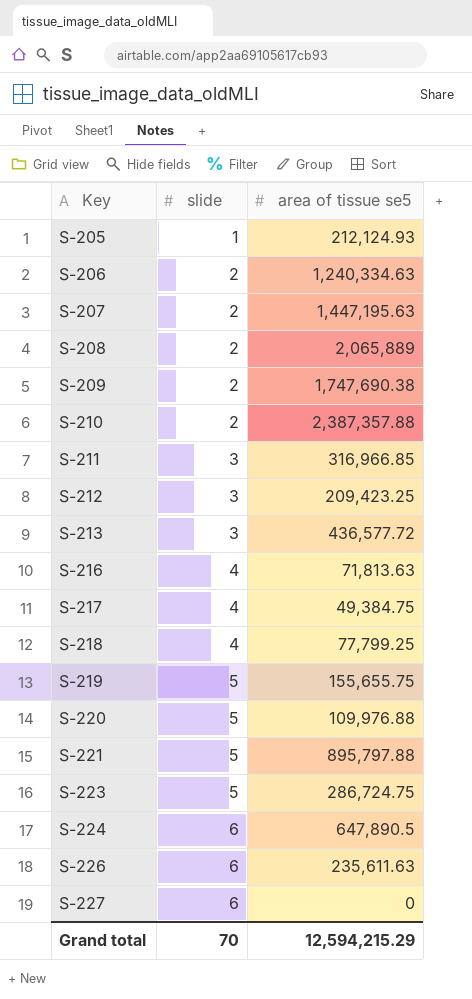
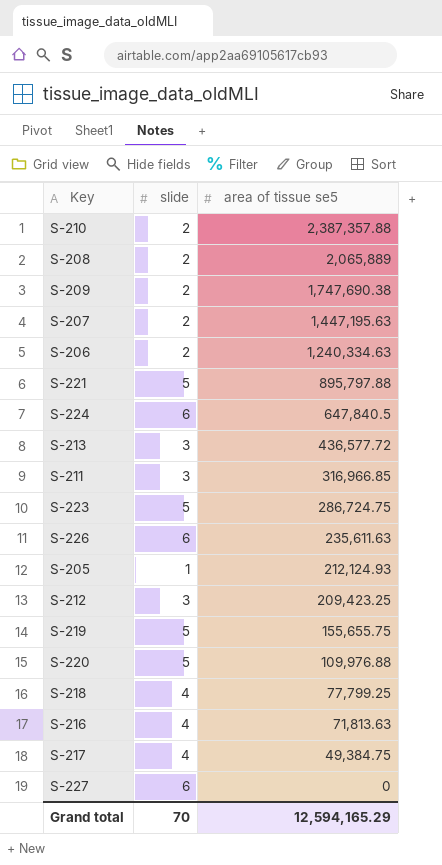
row order: Key ascending -> area of tissue se5 descending
S-224 | area of tissue se5: 647,890.5 -> 647,840.5
Grand total | area of tissue se5: 12,594,215.29 -> 12,594,165.29

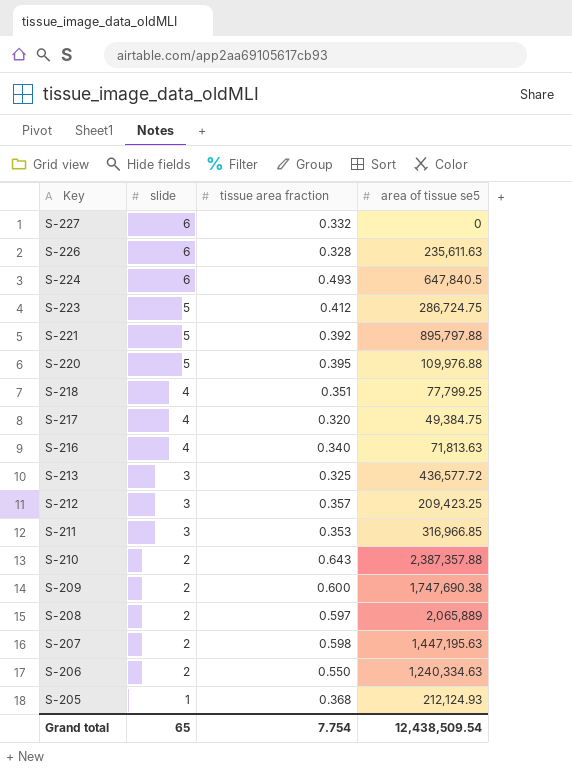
row order: area of tissue se5 descending -> Key descending
column tissue area fraction | position: none -> 3
row S-219: 5 | 155,655.75 -> none
Grand total | slide: 70 -> 65
Grand total | area of tissue se5: 12,594,165.29 -> 12,438,509.54

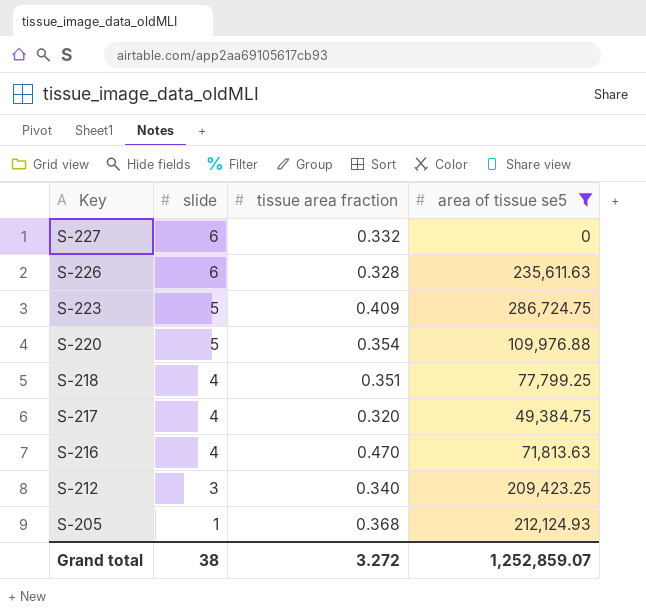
filter: none -> area of tissue se5 <= 286,724.75
S-223 | tissue area fraction: 0.412 -> 0.409
S-220 | tissue area fraction: 0.395 -> 0.354
S-216 | tissue area fraction: 0.340 -> 0.470
S-212 | tissue area fraction: 0.357 -> 0.340
Grand total | slide: 65 -> 38
Grand total | tissue area fraction: 7.754 -> 3.272
Grand total | area of tissue se5: 12,438,509.54 -> 1,252,859.07

